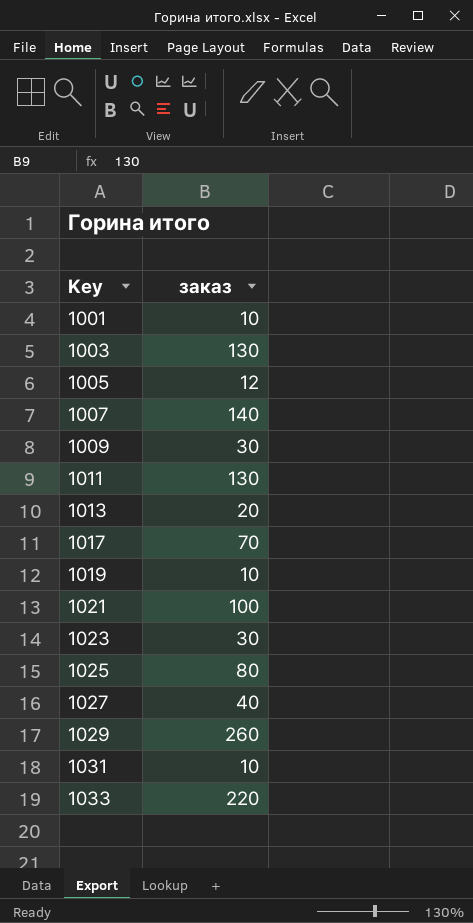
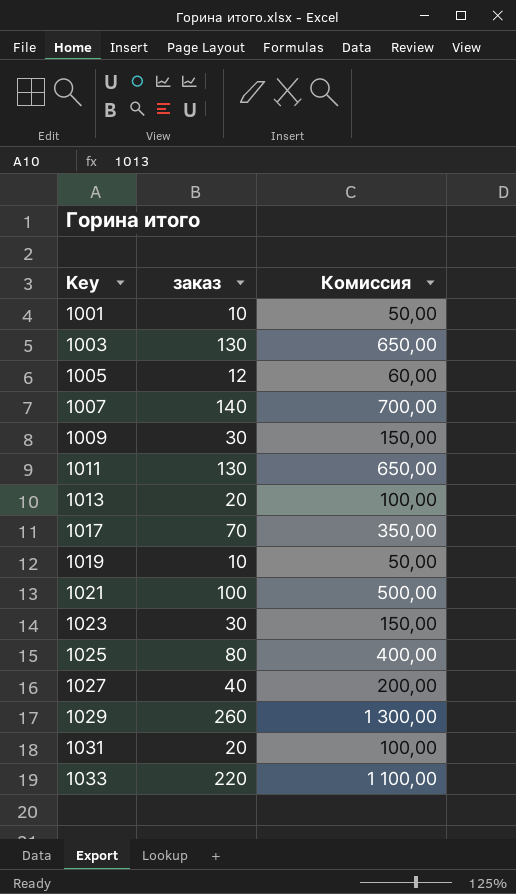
column Комиссия | formula: none -> [заказ] * 5
1031 | заказ: 10 -> 20

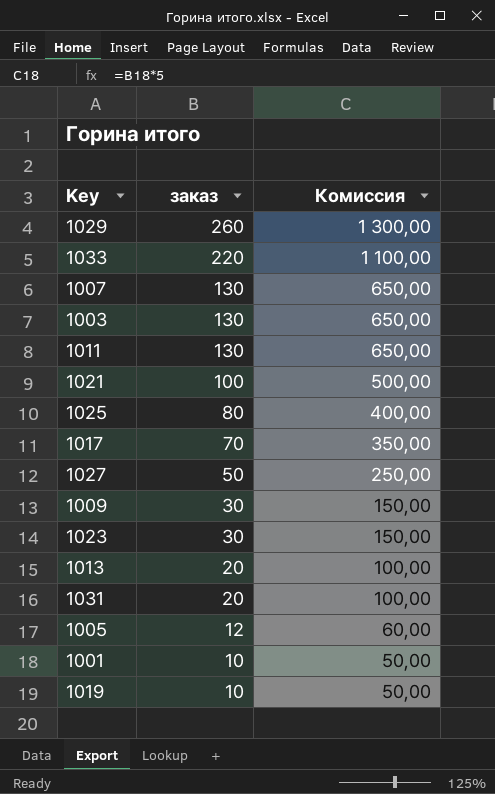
row order: Key ascending -> заказ descending
1007 | заказ: 140 -> 130
1007 | Комиссия: 700,00 -> 650,00
1027 | заказ: 40 -> 50
1027 | Комиссия: 200,00 -> 250,00

